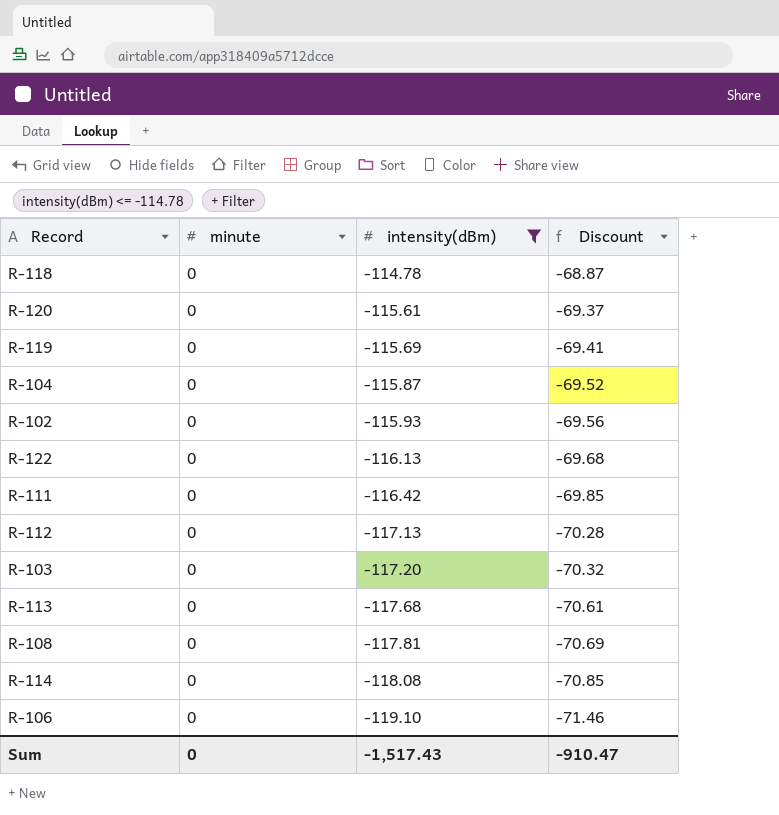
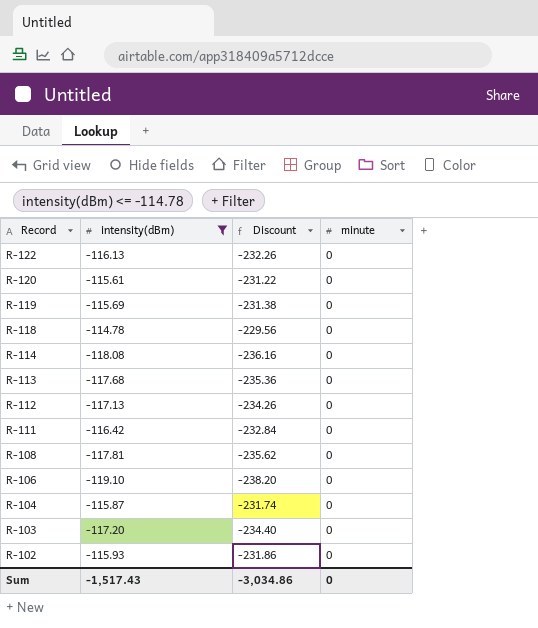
row order: intensity(dBm) descending -> Record descending
column Discount | formula: [intensity(dBm)] * 0.6 -> [intensity(dBm)] * 2
column minute | position: 2 -> 4
Sum | Discount: -910.47 -> -3,034.86

